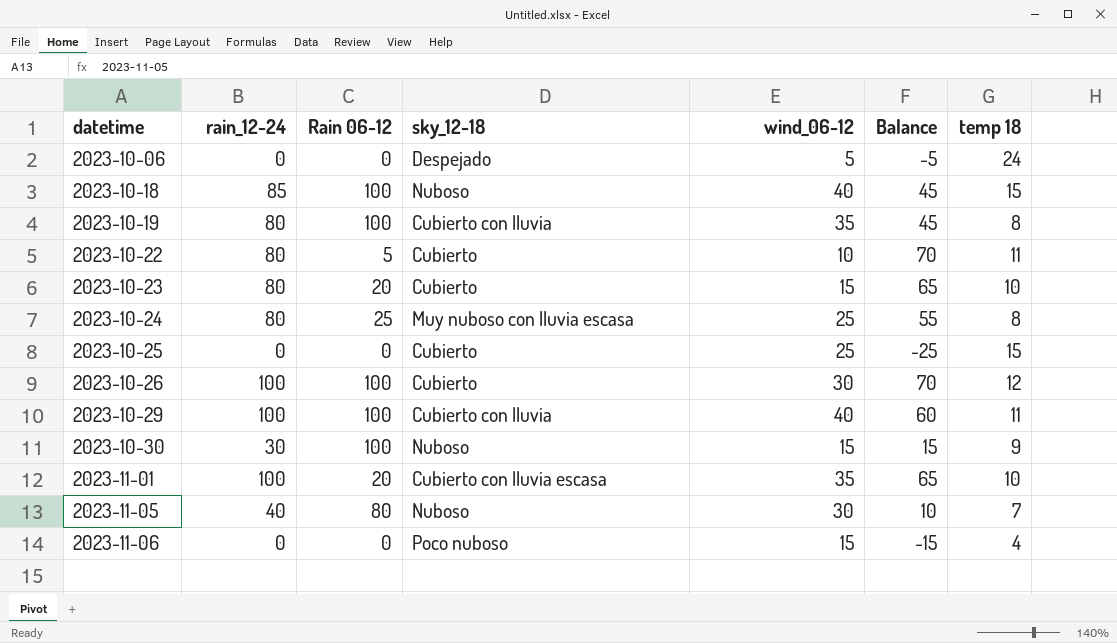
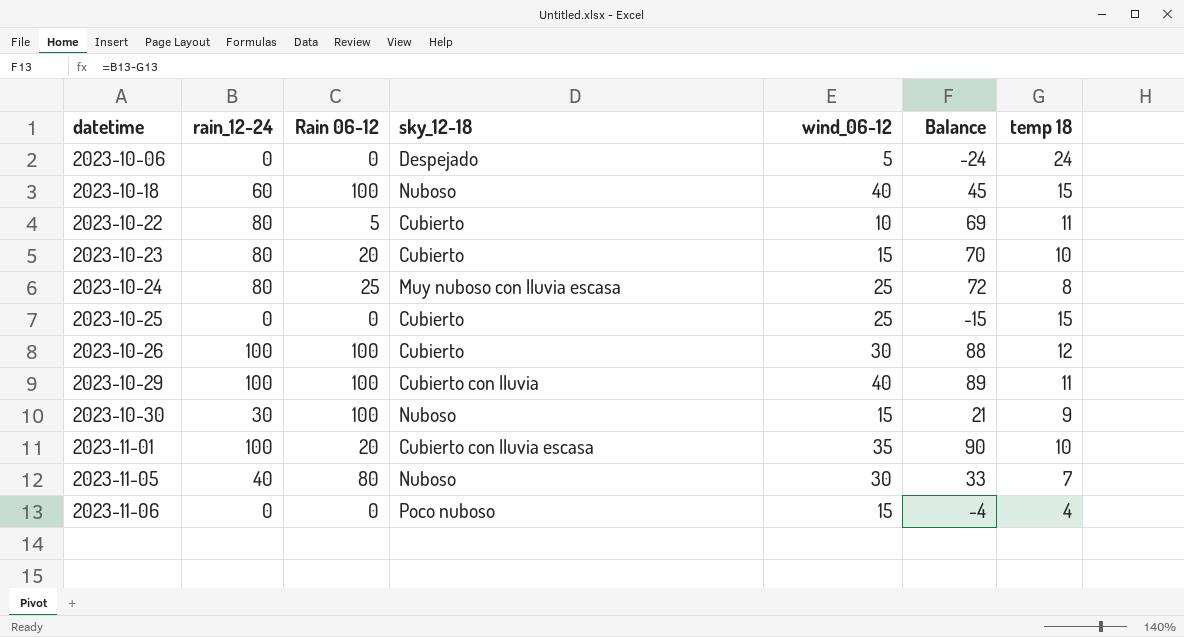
column Balance | formula: [rain_12-24] - [wind_06-12] -> [rain_12-24] - [temp 18]
row 2023-10-19: 80 | 100 | Cubierto con lluvia | 35 | 45 | 8 -> none
2023-10-18 | rain_12-24: 85 -> 60

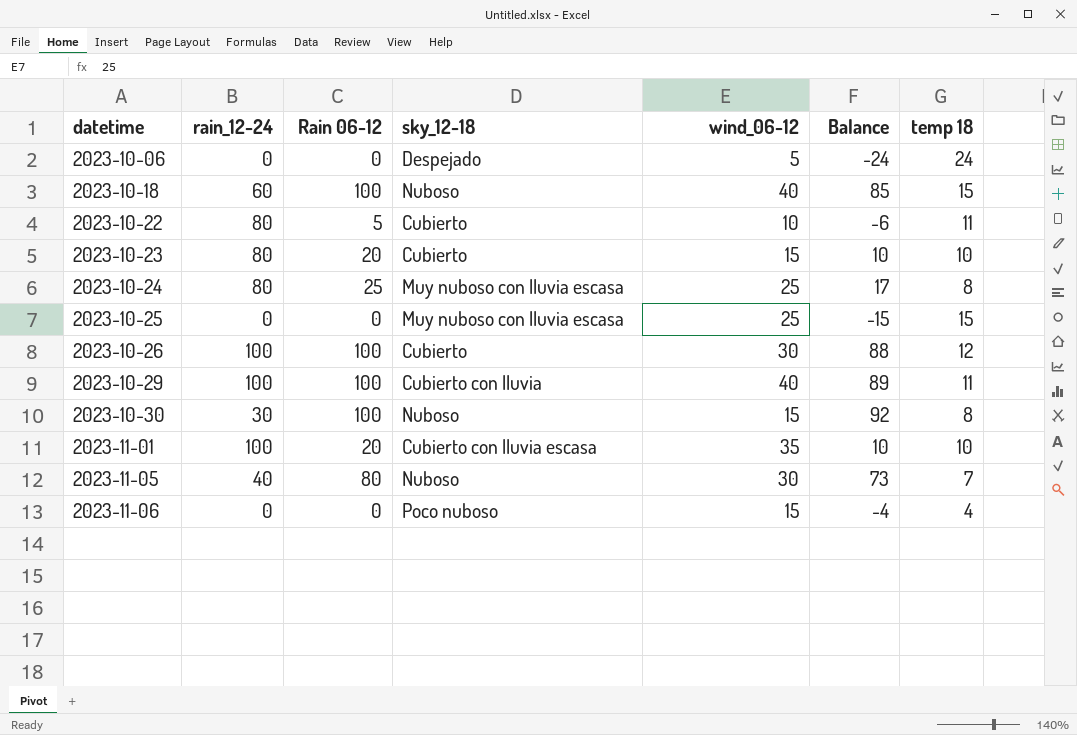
column Balance | formula: [rain_12-24] - [temp 18] -> [Rain 06-12] - [temp 18]
2023-10-25 | sky_12-18: Cubierto -> Muy nuboso con lluvia escasa
2023-10-30 | temp 18: 9 -> 8

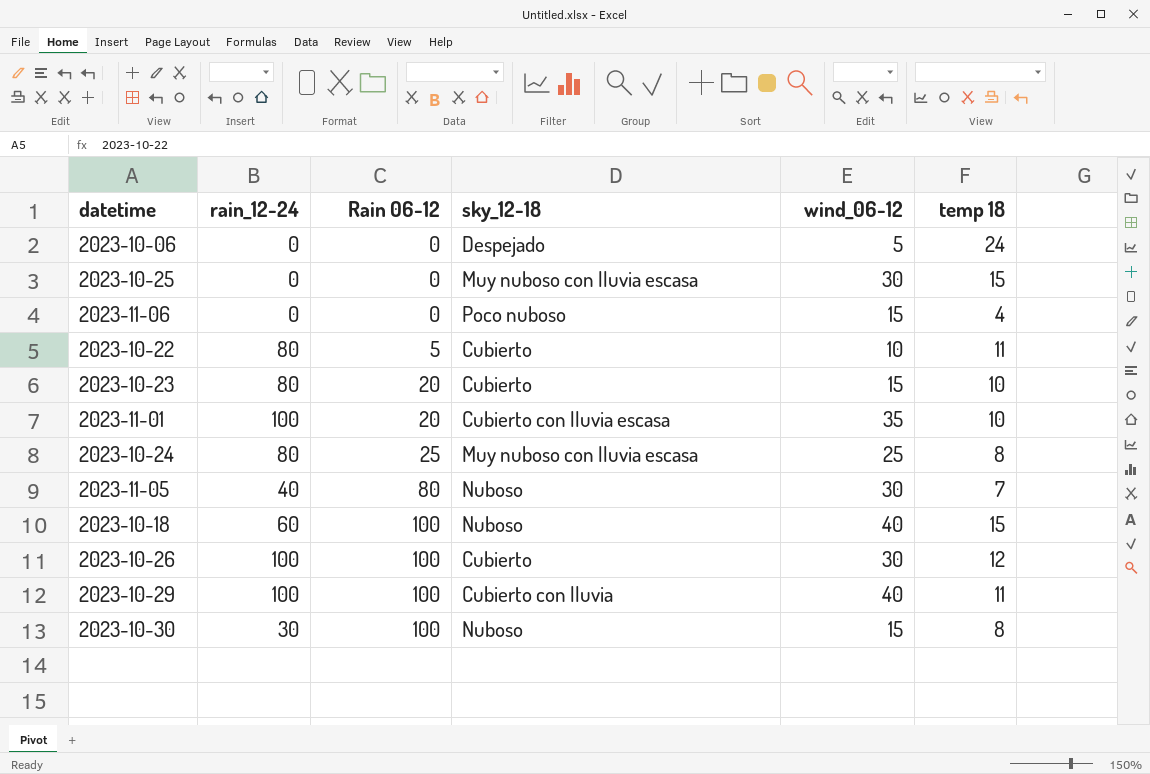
row order: datetime ascending -> Rain 06-12 ascending
column Balance | formula: [Rain 06-12] - [temp 18] -> none
2023-10-25 | wind_06-12: 25 -> 30

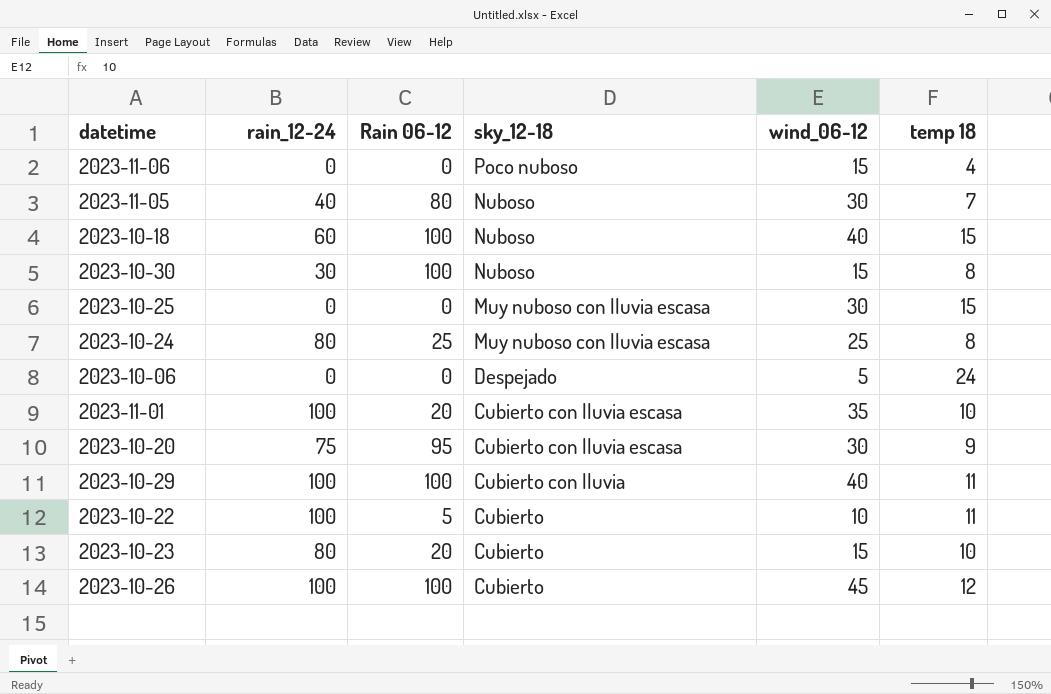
row order: Rain 06-12 ascending -> sky_12-18 descending
row 2023-10-20: none -> 75 | 95 | Cubierto con lluvia escasa | 30 | 9
2023-10-22 | rain_12-24: 80 -> 100
2023-10-26 | wind_06-12: 30 -> 45

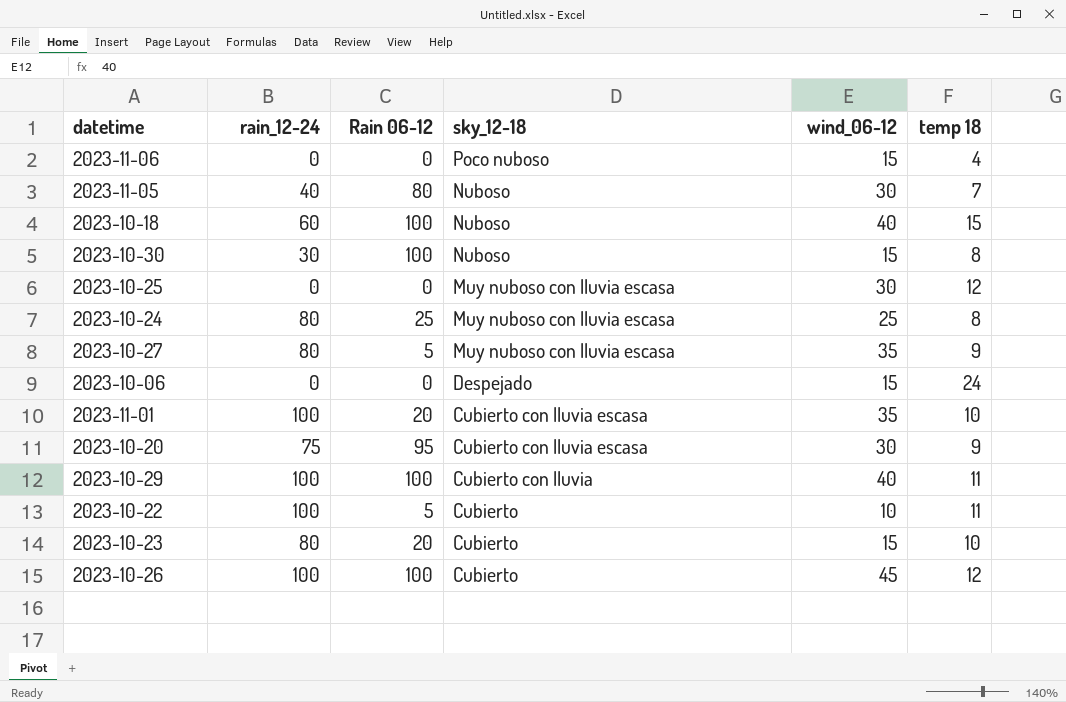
2023-10-25 | temp 18: 15 -> 12
row 2023-10-27: none -> 80 | 5 | Muy nuboso con lluvia escasa | 35 | 9
2023-10-06 | wind_06-12: 5 -> 15

